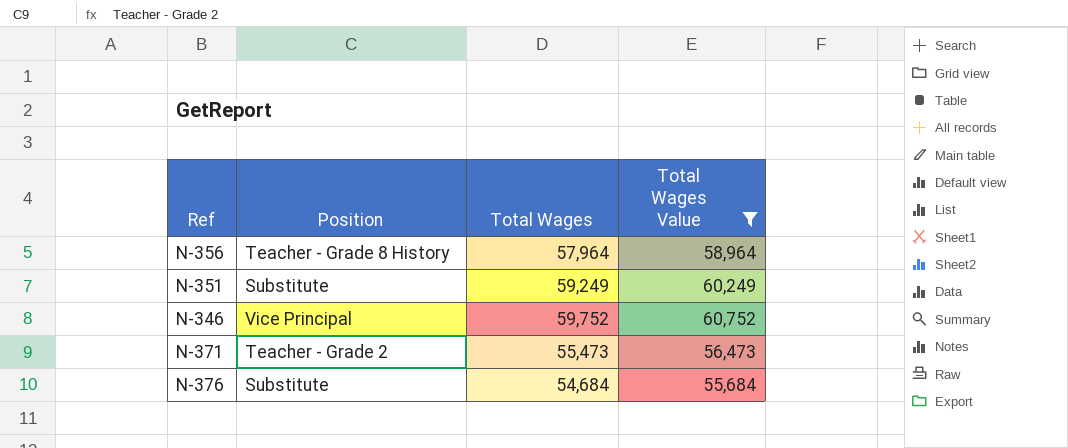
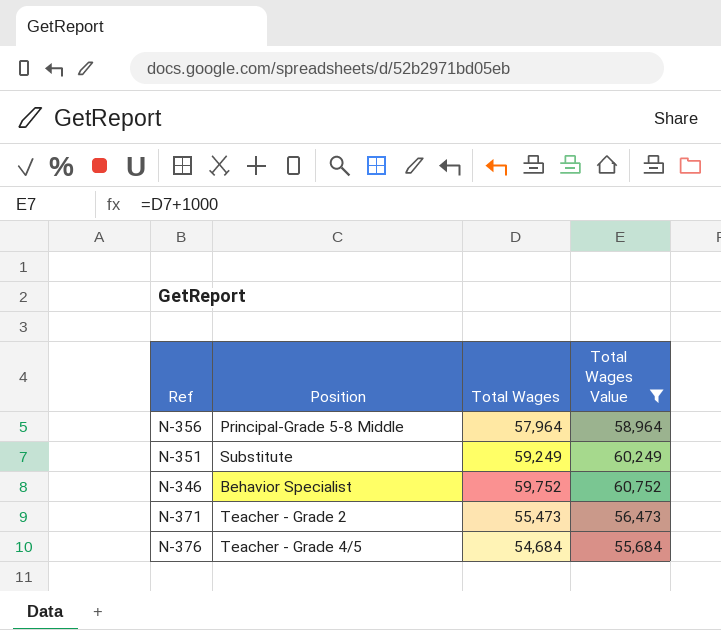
N-356 | Position: Teacher - Grade 8 History -> Principal-Grade 5-8 Middle
N-346 | Position: Vice Principal -> Behavior Specialist
N-376 | Position: Substitute -> Teacher - Grade 4/5

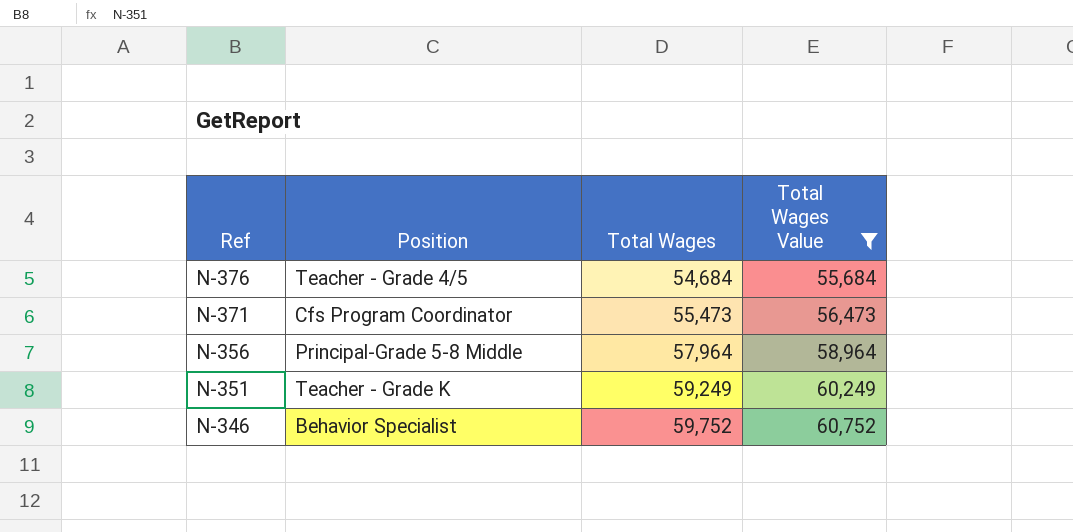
row order: none -> Ref descending
N-371 | Position: Teacher - Grade 2 -> Cfs Program Coordinator
N-351 | Position: Substitute -> Teacher - Grade K

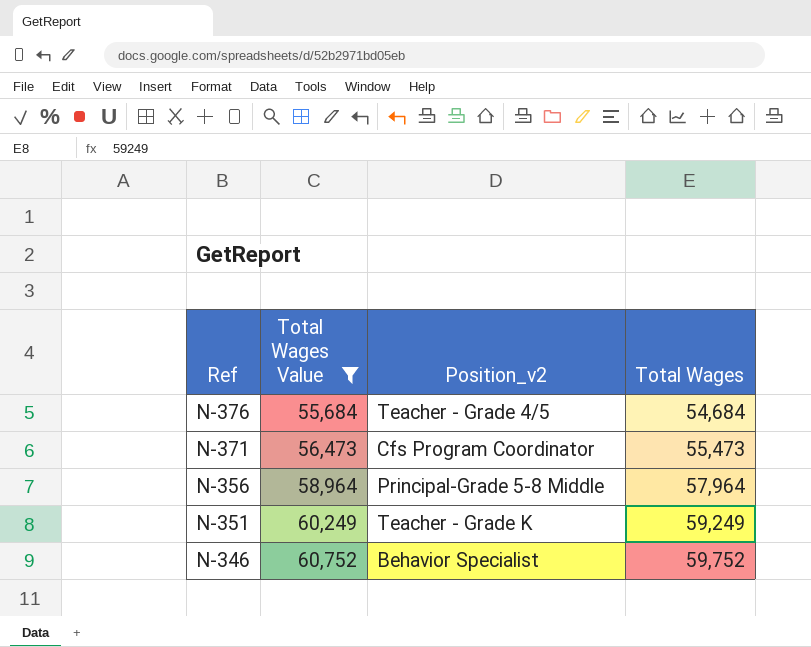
column Total Wages Value | position: 4 -> 2
column name: Position -> Position_v2

